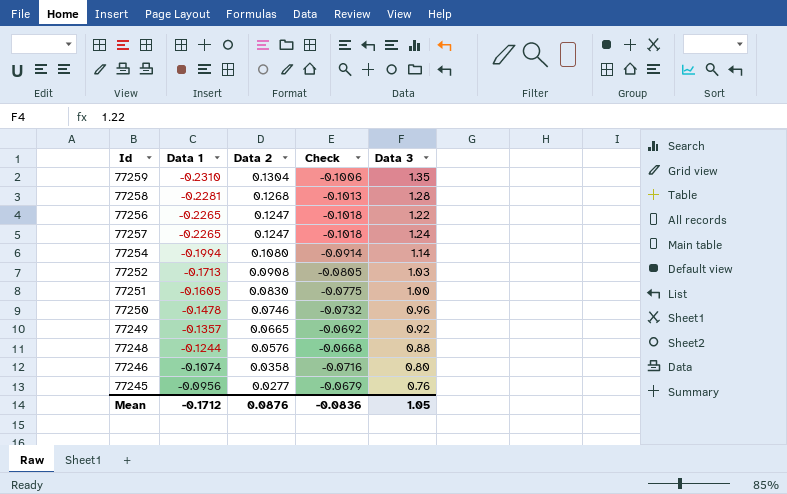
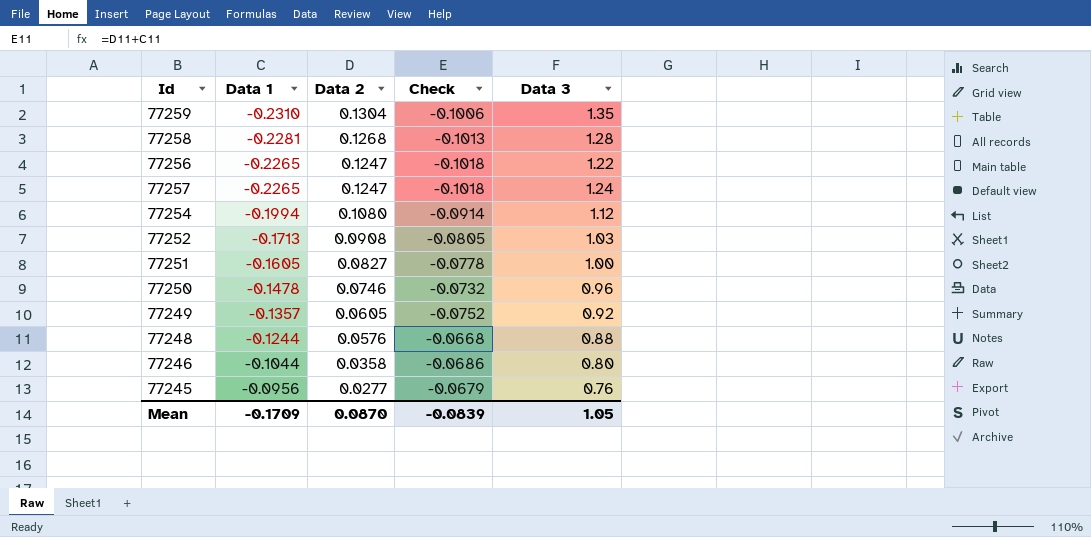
77254 | Data 3: 1.14 -> 1.12
77251 | Data 2: 0.0830 -> 0.0827
77251 | Check: -0.0775 -> -0.0778
77249 | Data 2: 0.0665 -> 0.0605
77249 | Check: -0.0692 -> -0.0752
77246 | Data 1: -0.1074 -> -0.1044
77246 | Check: -0.0716 -> -0.0686
Mean | Data 1: -0.1712 -> -0.1709
Mean | Data 2: 0.0876 -> 0.0870
Mean | Check: -0.0836 -> -0.0839

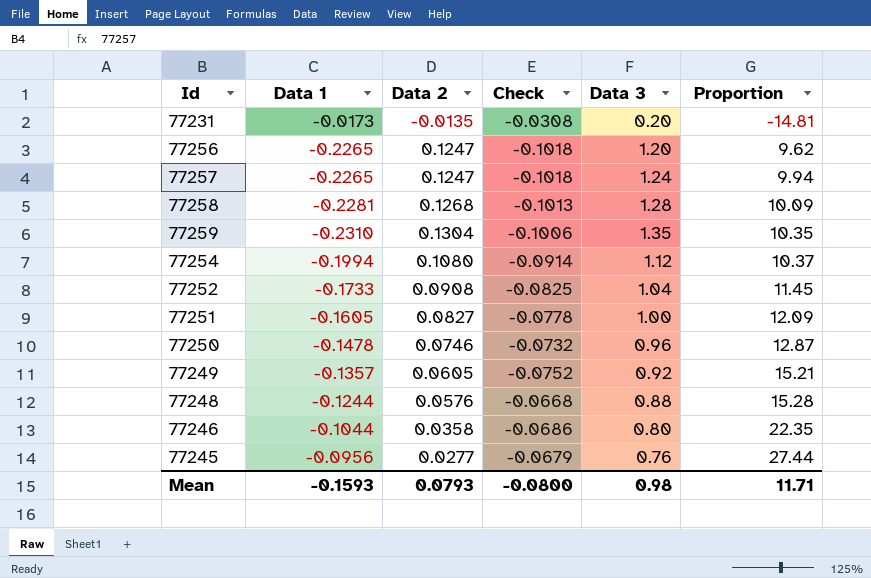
row order: Data 1 ascending -> Proportion ascending
column Proportion | formula: none -> [Data 3] / [Data 2]
row 77231: none -> -0.0173 | -0.0135 | -0.0308 | 0.20 | -14.81
77256 | Data 3: 1.22 -> 1.20
77252 | Data 1: -0.1713 -> -0.1733
77252 | Check: -0.0805 -> -0.0825
77252 | Data 3: 1.03 -> 1.04
Mean | Data 1: -0.1709 -> -0.1593
Mean | Data 2: 0.0870 -> 0.0793
Mean | Check: -0.0839 -> -0.0800
Mean | Data 3: 1.05 -> 0.98

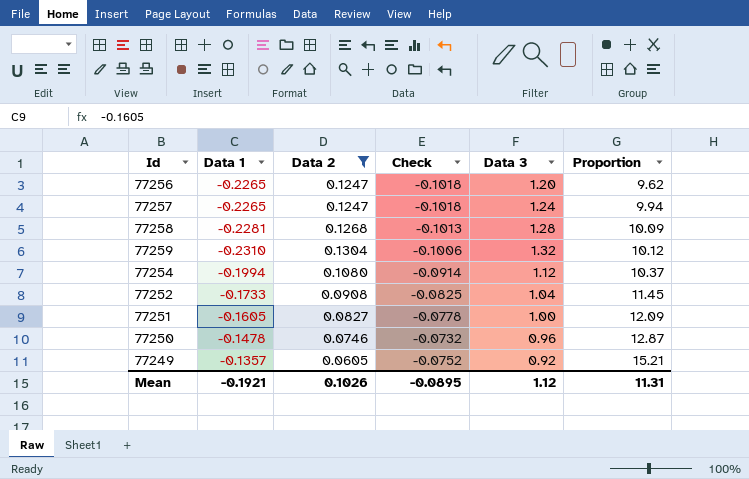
filter: none -> Data 2 >= 0.0605
77259 | Data 3: 1.35 -> 1.32
77259 | Proportion: 10.35 -> 10.12
Mean | Data 1: -0.1593 -> -0.1921
Mean | Data 2: 0.0793 -> 0.1026
Mean | Check: -0.0800 -> -0.0895
Mean | Data 3: 0.98 -> 1.12
Mean | Proportion: 11.71 -> 11.31

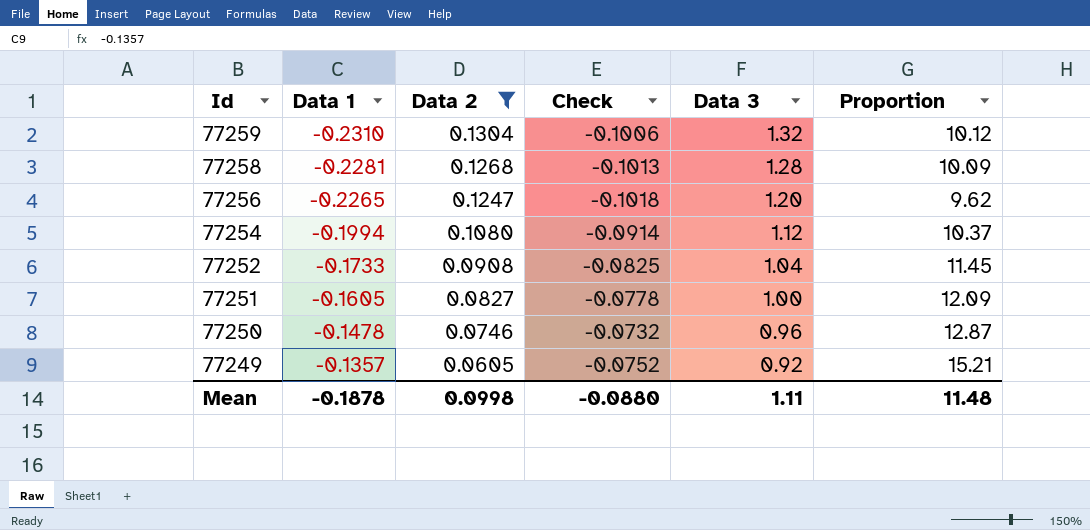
row order: Proportion ascending -> Id descending
row 77257: -0.2265 | 0.1247 | -0.1018 | 1.24 | 9.94 -> none
Mean | Data 1: -0.1921 -> -0.1878
Mean | Data 2: 0.1026 -> 0.0998
Mean | Check: -0.0895 -> -0.0880
Mean | Data 3: 1.12 -> 1.11
Mean | Proportion: 11.31 -> 11.48

